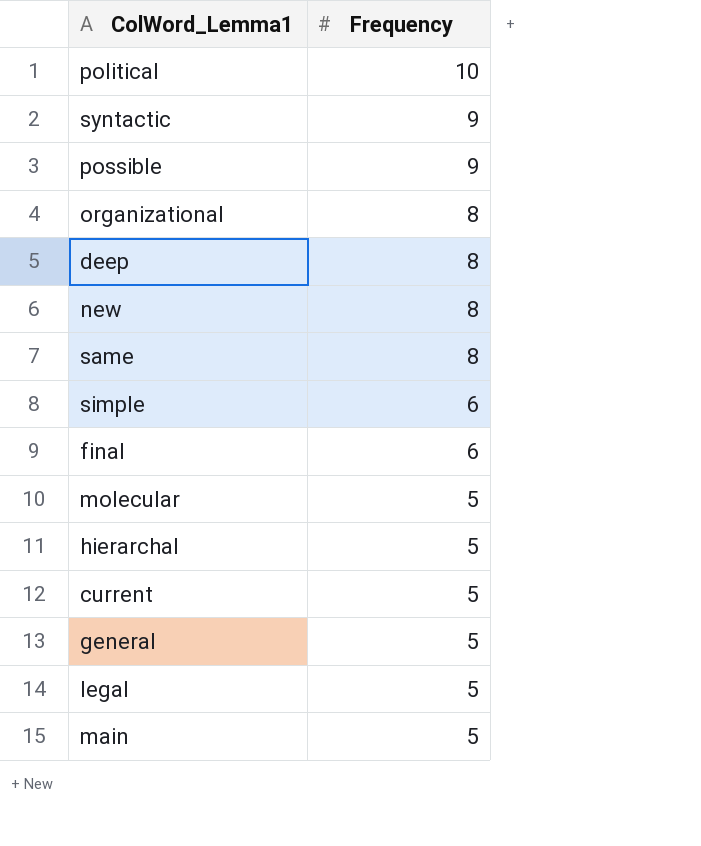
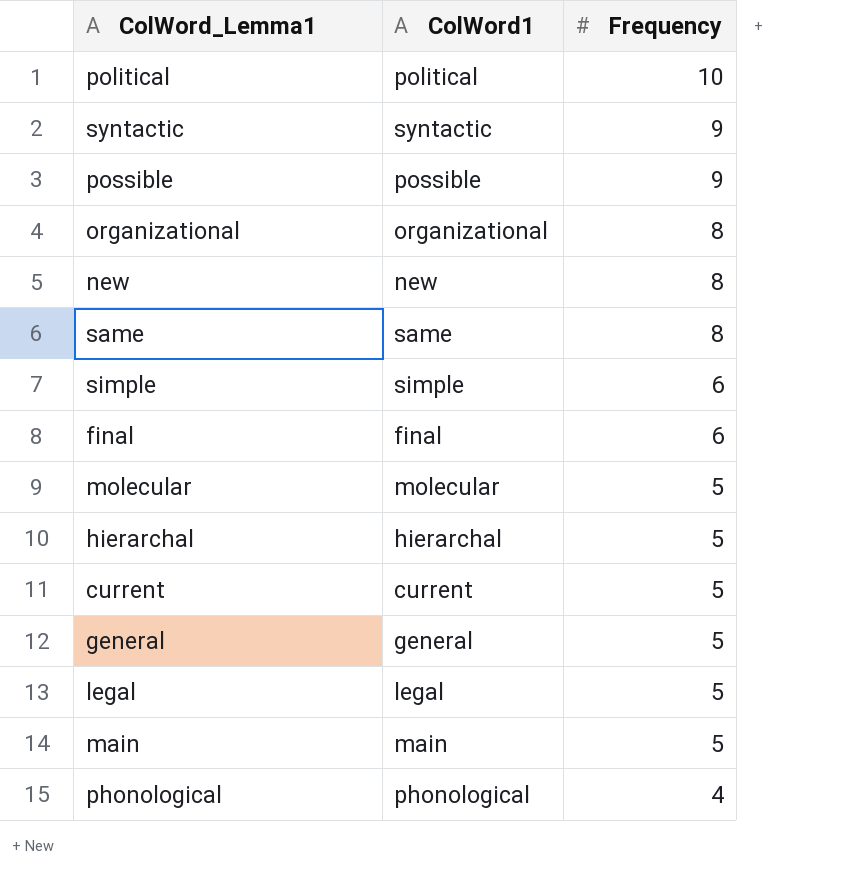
column ColWord1 | position: none -> 2
row deep: 8 -> none
row phonological: none -> phonological | 4

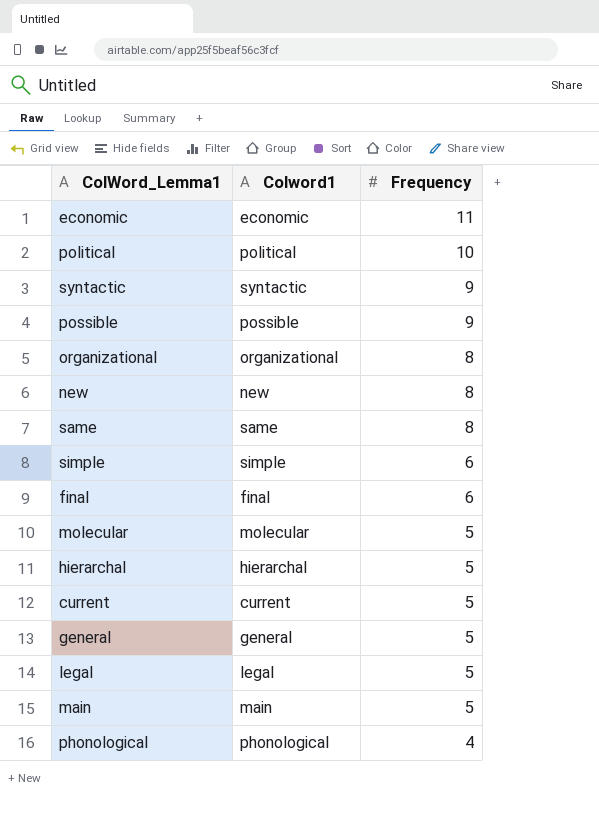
column name: ColWord1 -> Colword1
row economic: none -> economic | 11

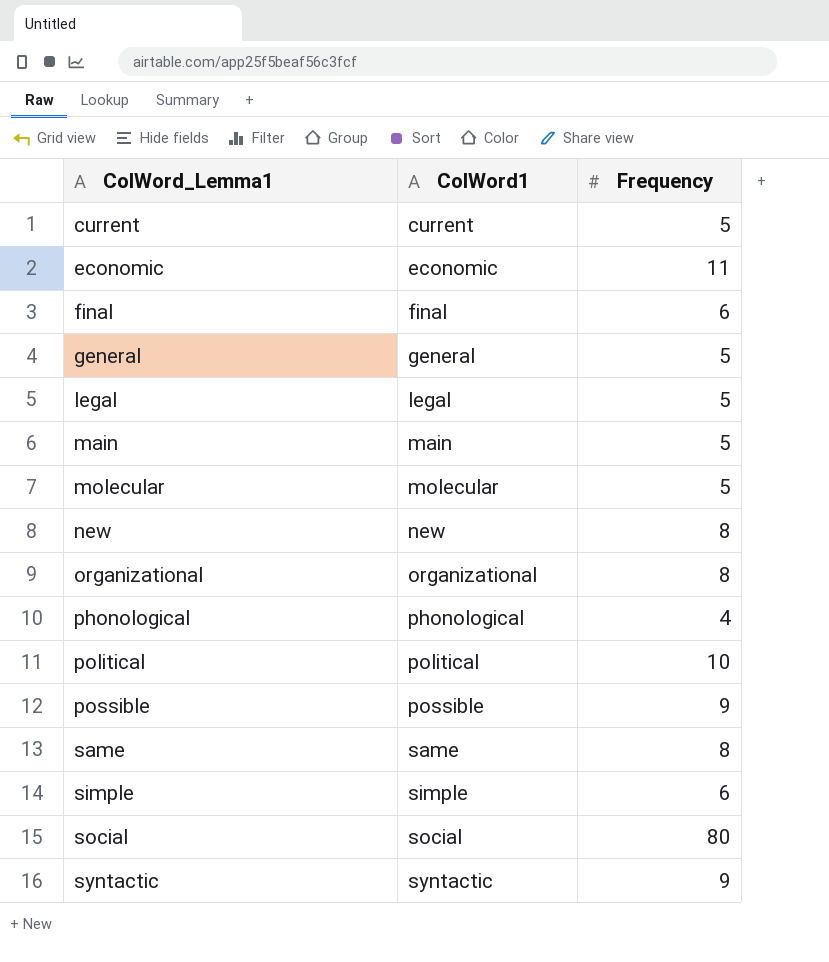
row order: Frequency descending -> ColWord_Lemma1 ascending
column name: Colword1 -> ColWord1
row hierarchal: hierarchal | 5 -> none
row social: none -> social | 80

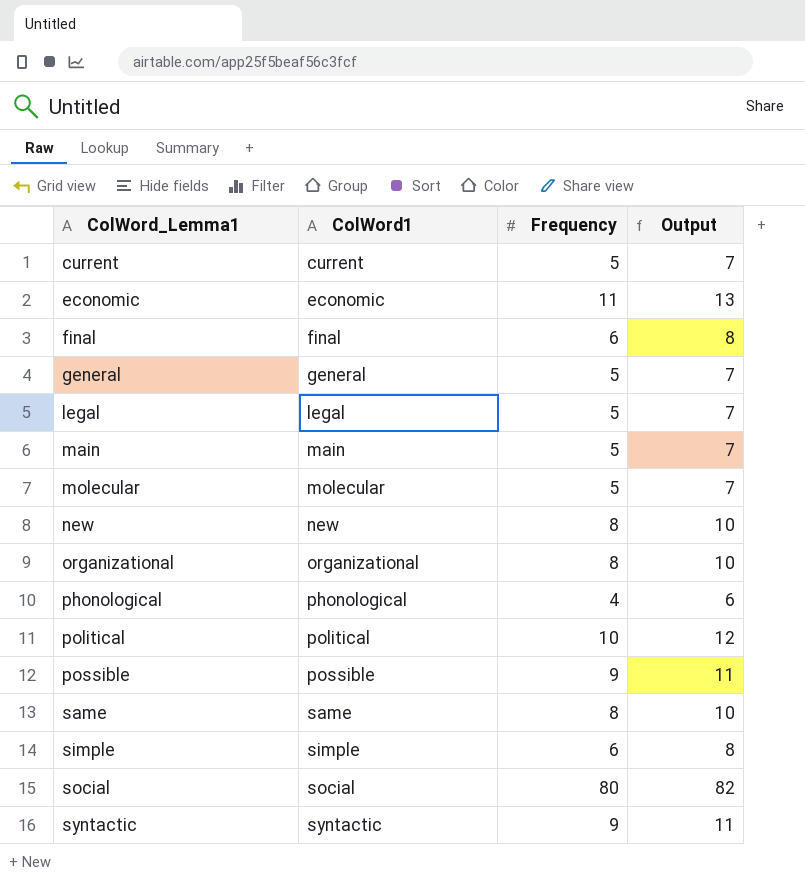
column Output | formula: none -> [Frequency] + 2

